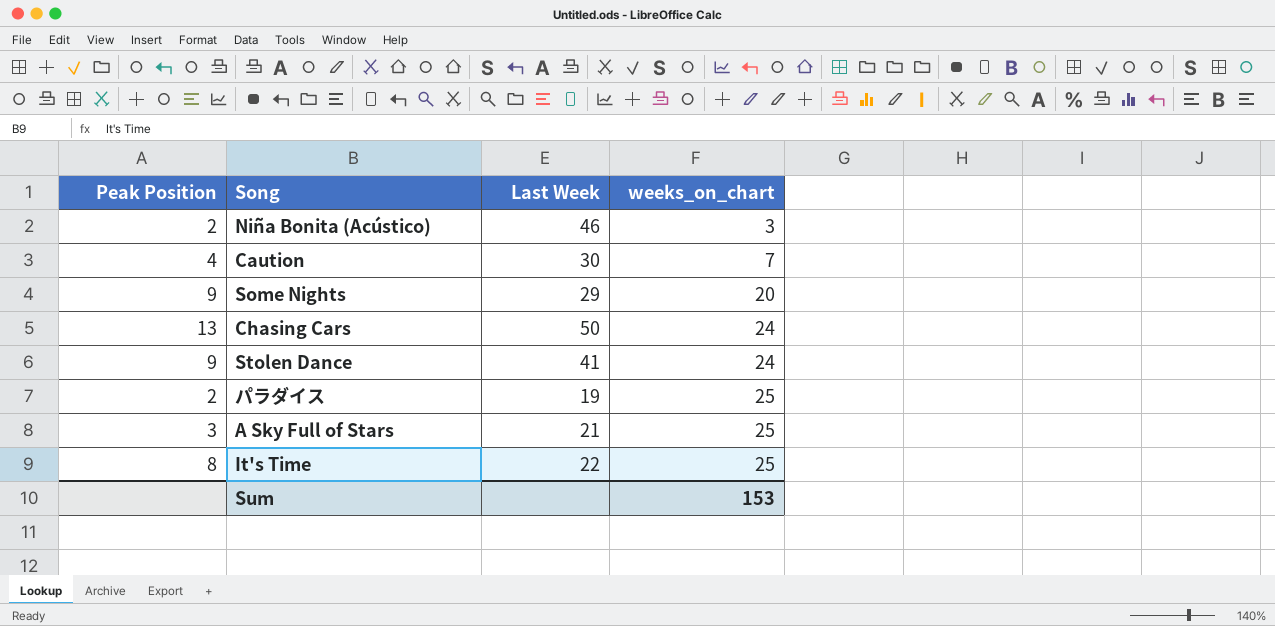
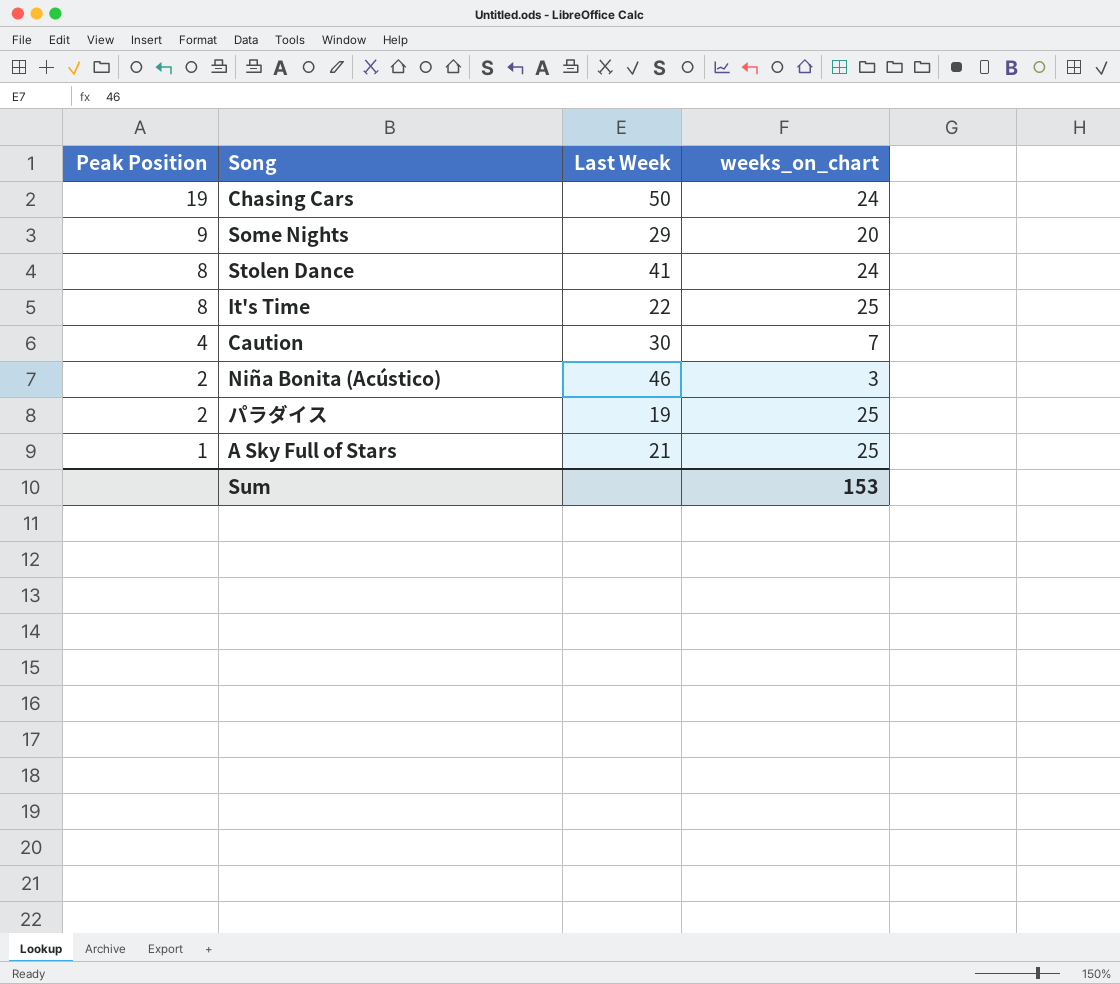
row order: weeks_on_chart ascending -> Peak Position descending
Chasing Cars | Peak Position: 13 -> 19
Stolen Dance | Peak Position: 9 -> 8
A Sky Full of Stars | Peak Position: 3 -> 1

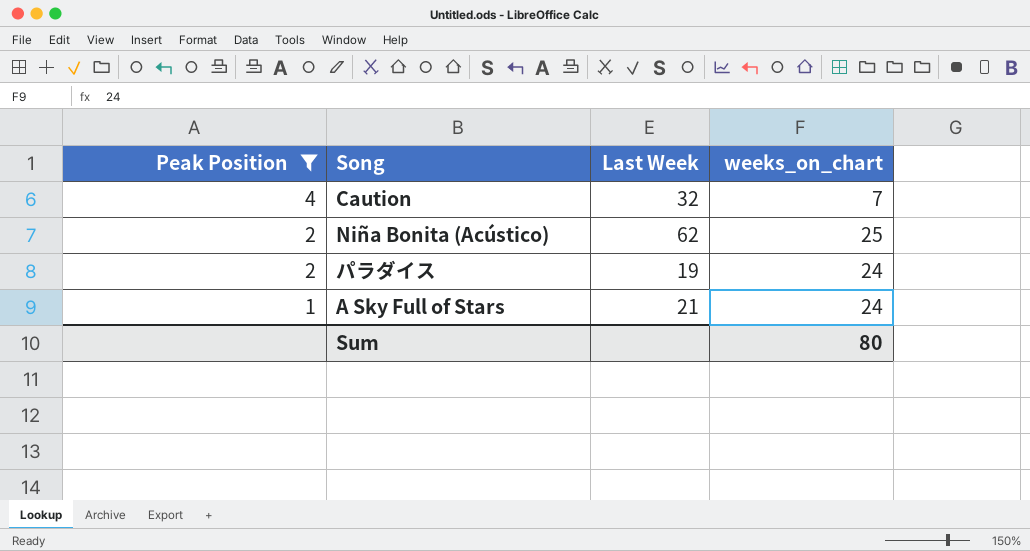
filter: none -> Peak Position <= 4
Caution | Last Week: 30 -> 32
Niña Bonita (Acústico) | Last Week: 46 -> 62
Niña Bonita (Acústico) | weeks_on_chart: 3 -> 25
パラダイス | weeks_on_chart: 25 -> 24
A Sky Full of Stars | weeks_on_chart: 25 -> 24
Sum | weeks_on_chart: 153 -> 80

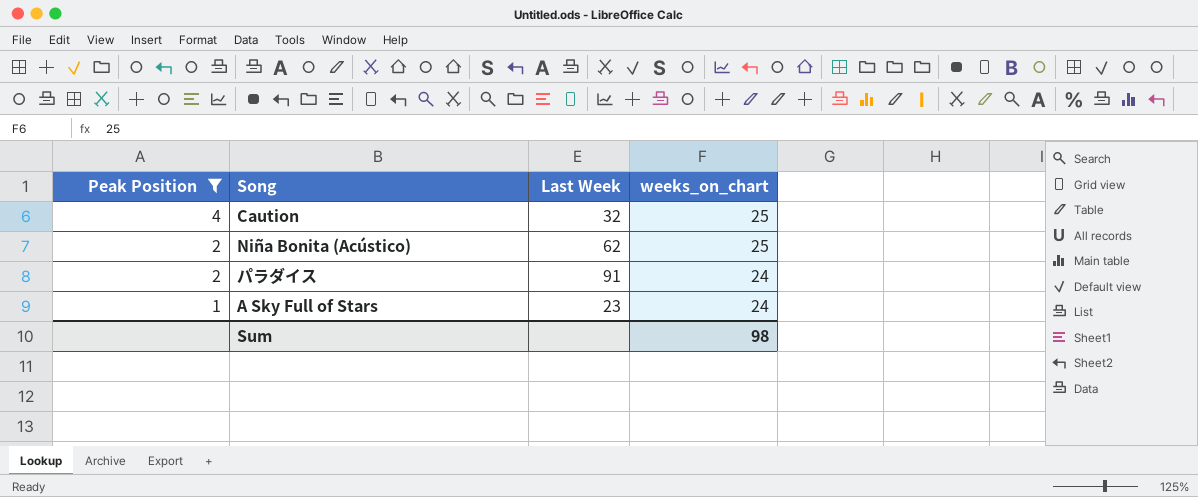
Caution | weeks_on_chart: 7 -> 25
パラダイス | Last Week: 19 -> 91
A Sky Full of Stars | Last Week: 21 -> 23
Sum | weeks_on_chart: 80 -> 98

